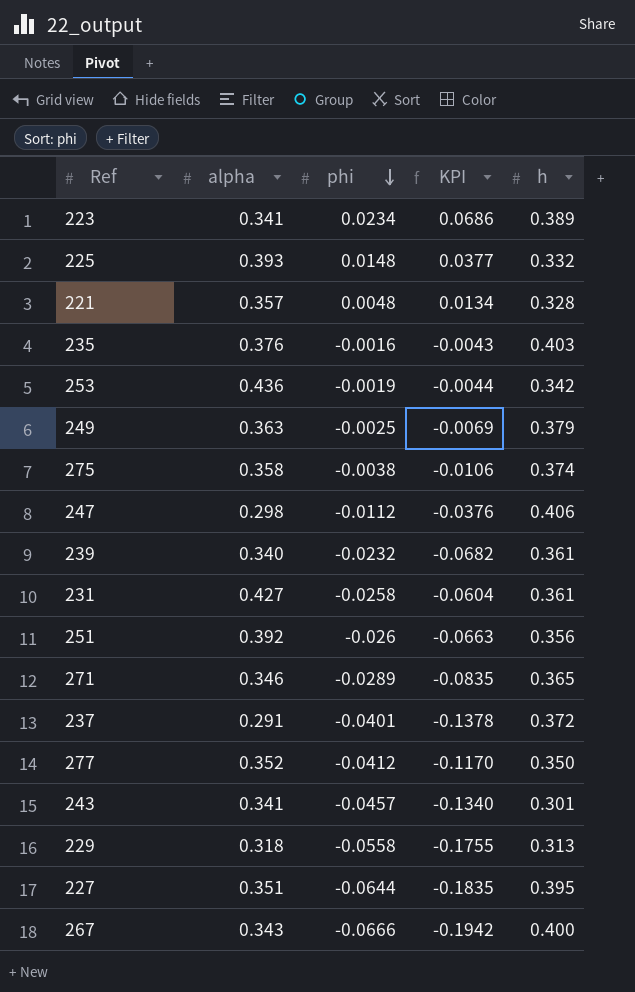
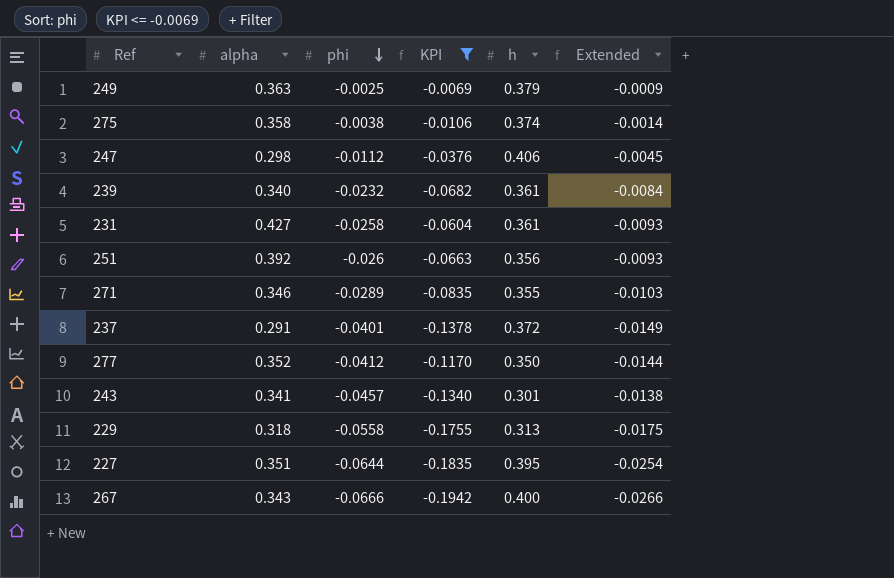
filter: none -> KPI <= -0.0069
column Extended | formula: none -> [phi] * [h]
271 | h: 0.365 -> 0.355

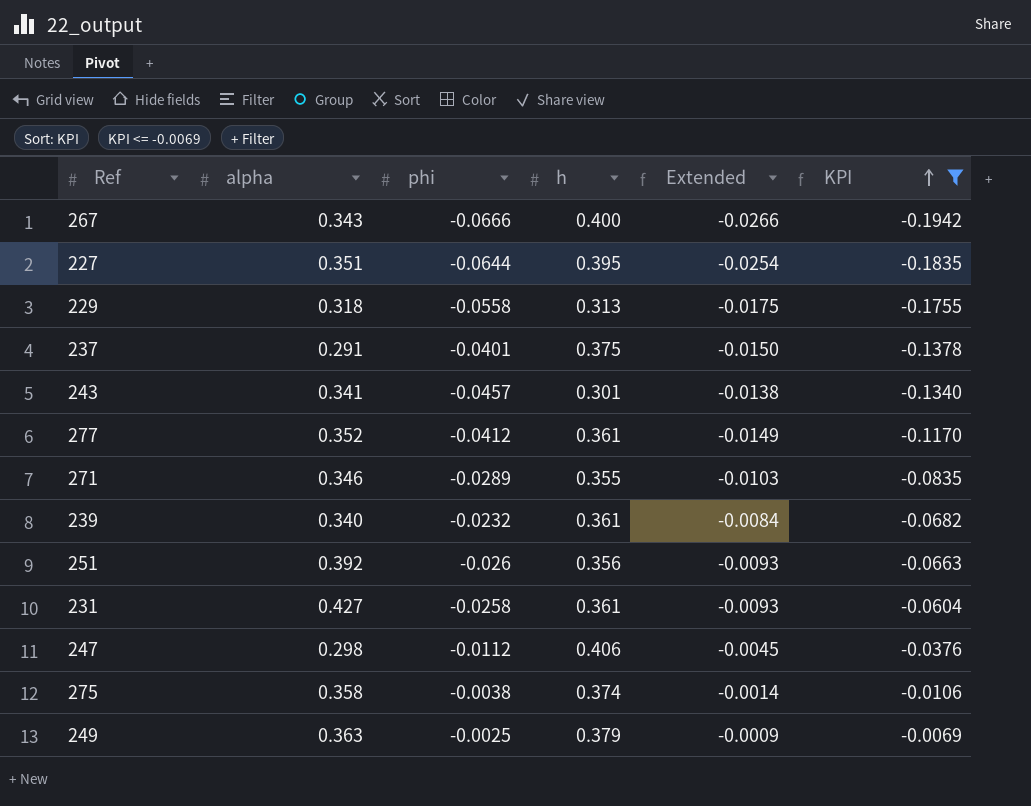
row order: phi descending -> KPI ascending
column KPI | position: 4 -> 6
237 | h: 0.372 -> 0.375
237 | Extended: -0.0149 -> -0.0150
277 | h: 0.350 -> 0.361
277 | Extended: -0.0144 -> -0.0149

